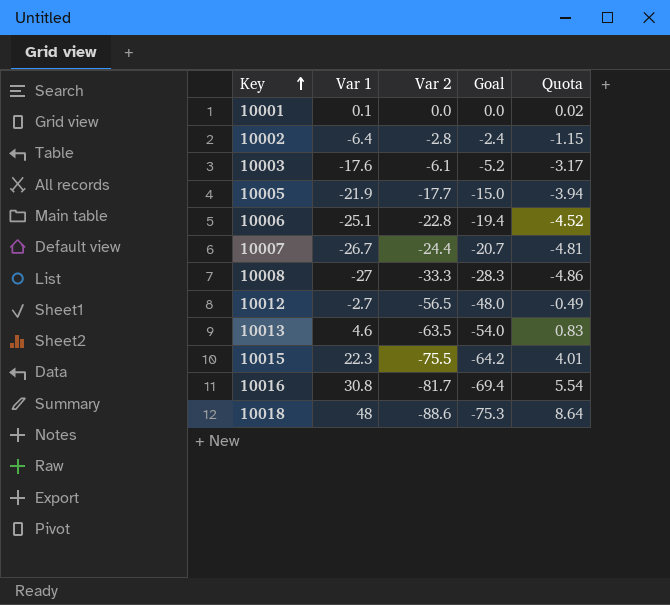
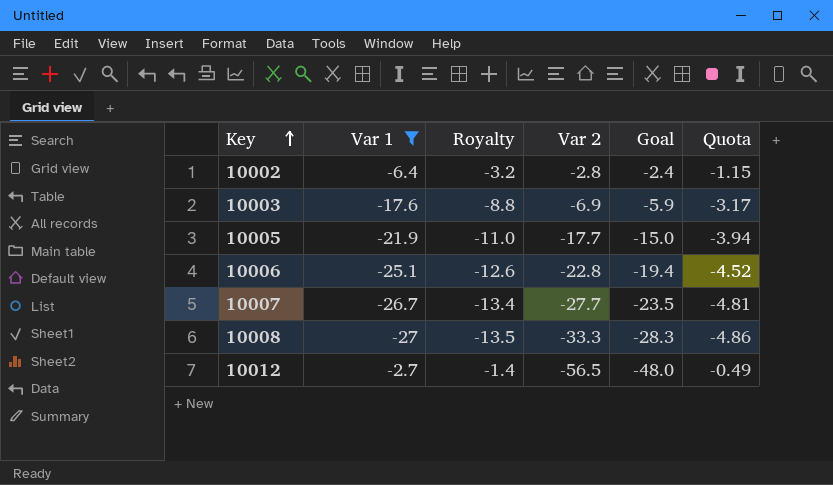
filter: none -> Var 1 <= -2.7
column Royalty | formula: none -> [Var 1] * 0.5
10003 | Var 2: -6.1 -> -6.9
10003 | Goal: -5.2 -> -5.9
10007 | Var 2: -24.4 -> -27.7
10007 | Goal: -20.7 -> -23.5

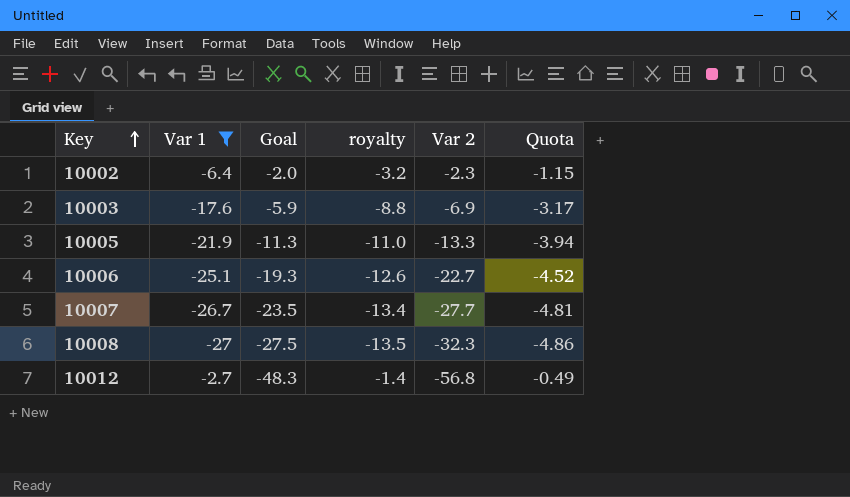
column Goal | position: 5 -> 3
column name: Royalty -> royalty
10002 | Goal: -2.4 -> -2.0
10002 | Var 2: -2.8 -> -2.3
10005 | Goal: -15.0 -> -11.3
10005 | Var 2: -17.7 -> -13.3
10006 | Goal: -19.4 -> -19.3
10006 | Var 2: -22.8 -> -22.7
10008 | Goal: -28.3 -> -27.5
10008 | Var 2: -33.3 -> -32.3
10012 | Goal: -48.0 -> -48.3
10012 | Var 2: -56.5 -> -56.8

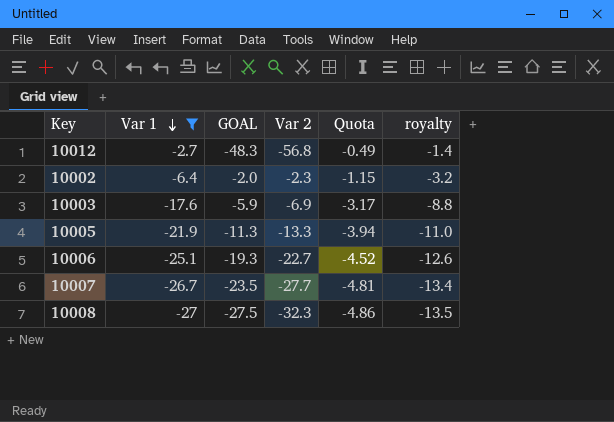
row order: Key ascending -> Var 1 descending
column name: Goal -> GOAL
column royalty | position: 4 -> 6

